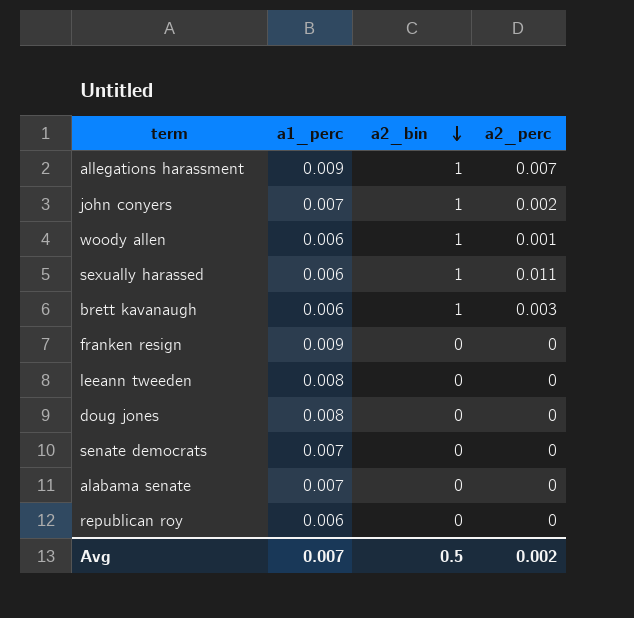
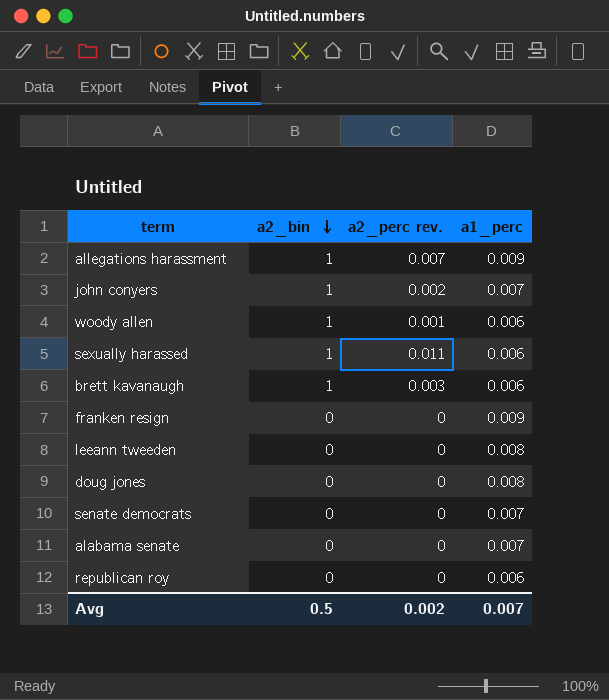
column name: a2_perc -> a2_perc rev.
column a1_perc | position: 2 -> 4

